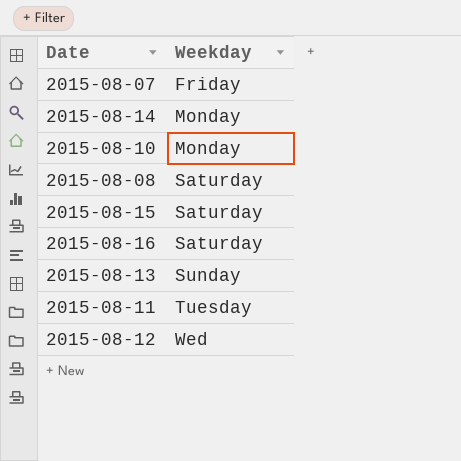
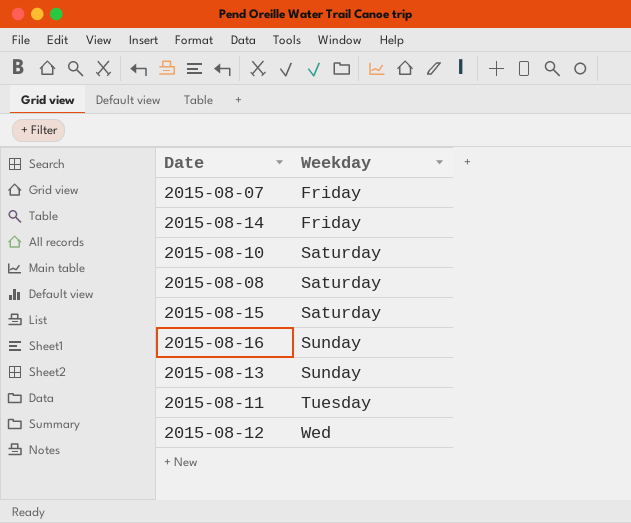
2015-08-14 | Weekday: Monday -> Friday
2015-08-10 | Weekday: Monday -> Saturday
2015-08-16 | Weekday: Saturday -> Sunday

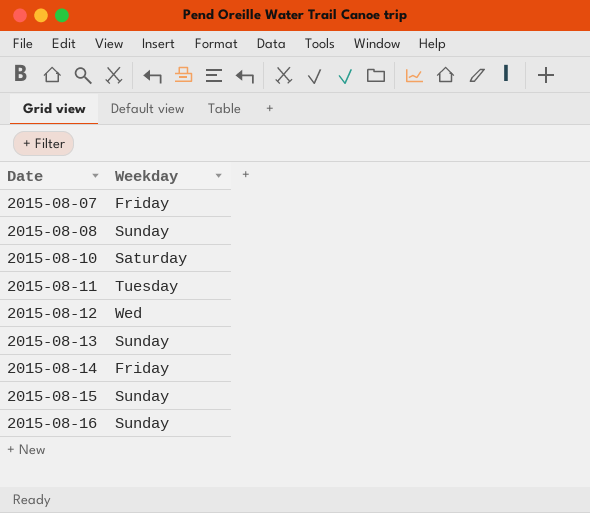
row order: Weekday ascending -> Date ascending
2015-08-08 | Weekday: Saturday -> Sunday
2015-08-15 | Weekday: Saturday -> Sunday

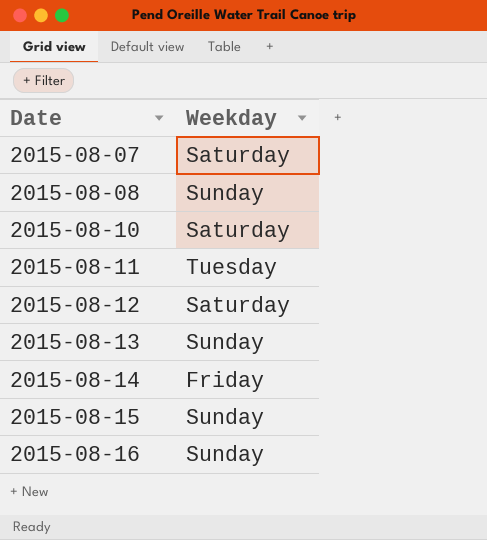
2015-08-07 | Weekday: Friday -> Saturday
2015-08-12 | Weekday: Wed -> Saturday

